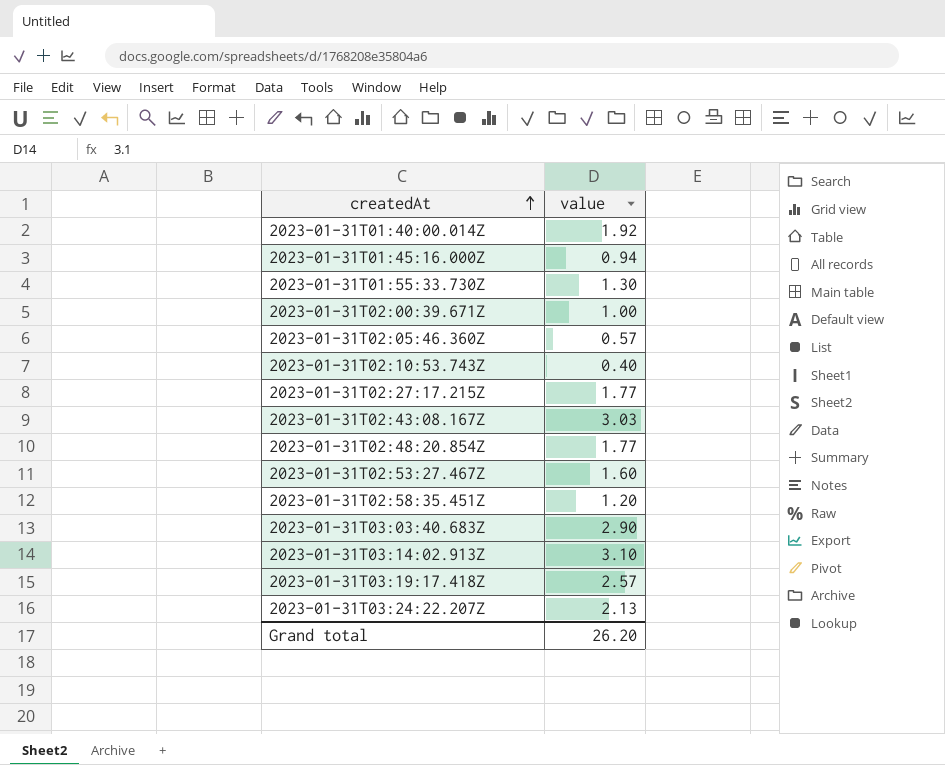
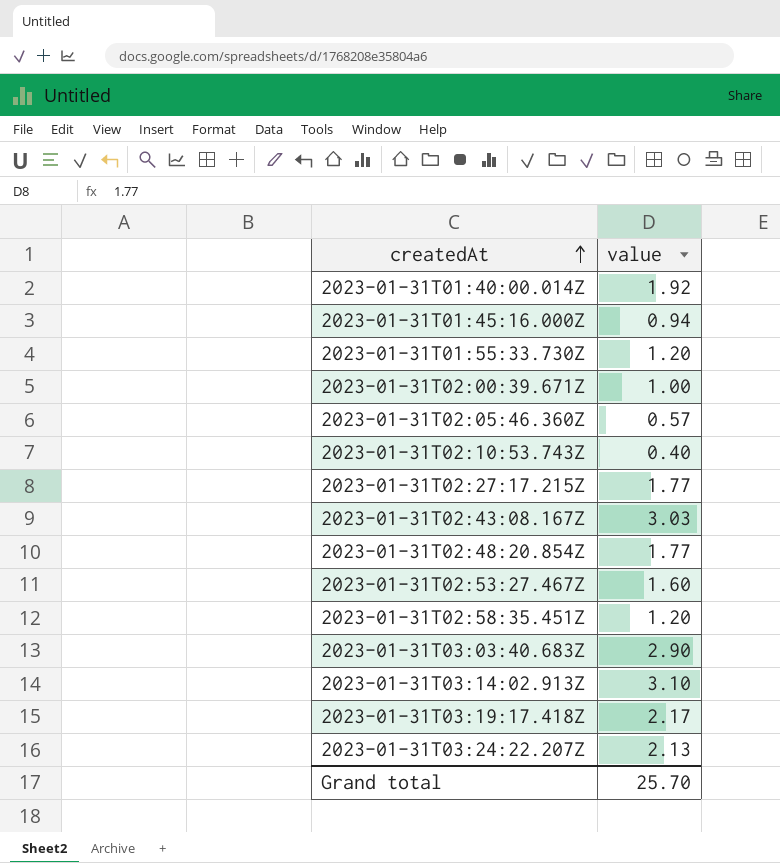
2023-01-31T01:55:33.730Z | value: 1.30 -> 1.20
2023-01-31T03:19:17.418Z | value: 2.57 -> 2.17
Grand total | value: 26.20 -> 25.70

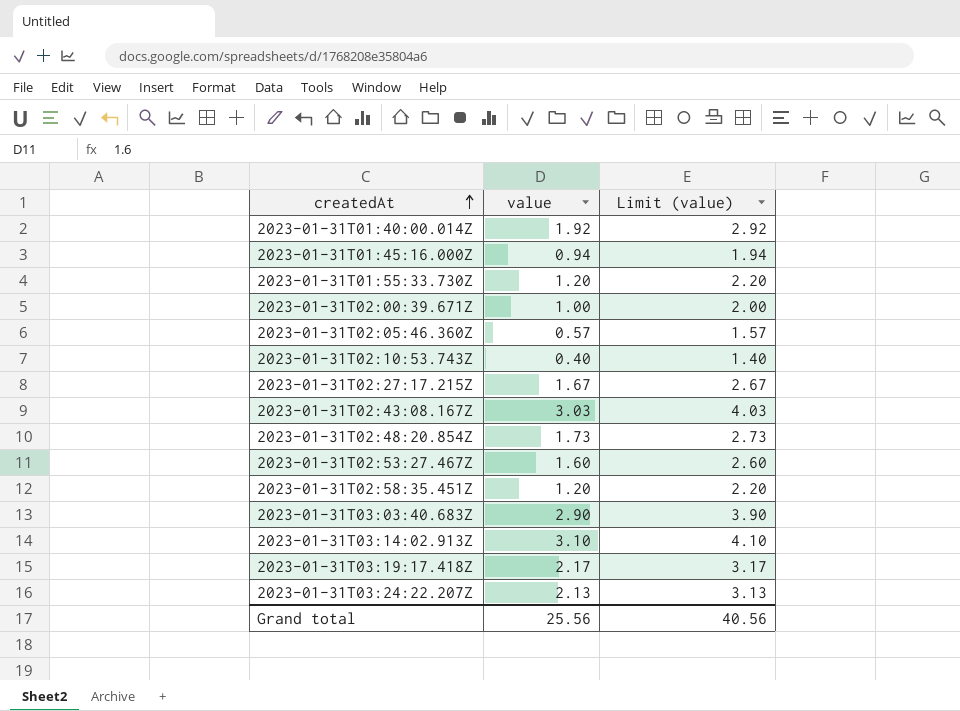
column Limit (value) | formula: none -> [value] + 1
2023-01-31T02:27:17.215Z | value: 1.77 -> 1.67
2023-01-31T02:48:20.854Z | value: 1.77 -> 1.73
Grand total | value: 25.70 -> 25.56

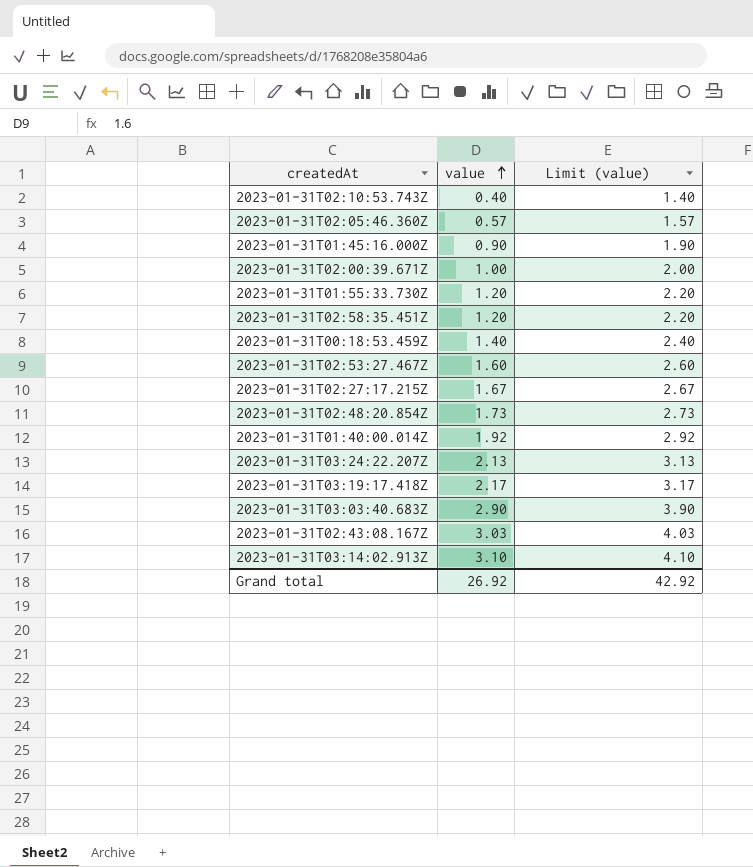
row order: createdAt ascending -> value ascending
2023-01-31T01:45:16.000Z | value: 0.94 -> 0.90
2023-01-31T01:45:16.000Z | Limit (value): 1.94 -> 1.90
row 2023-01-31T00:18:53.459Z: none -> 1.40 | 2.40
Grand total | value: 25.56 -> 26.92
Grand total | Limit (value): 40.56 -> 42.92

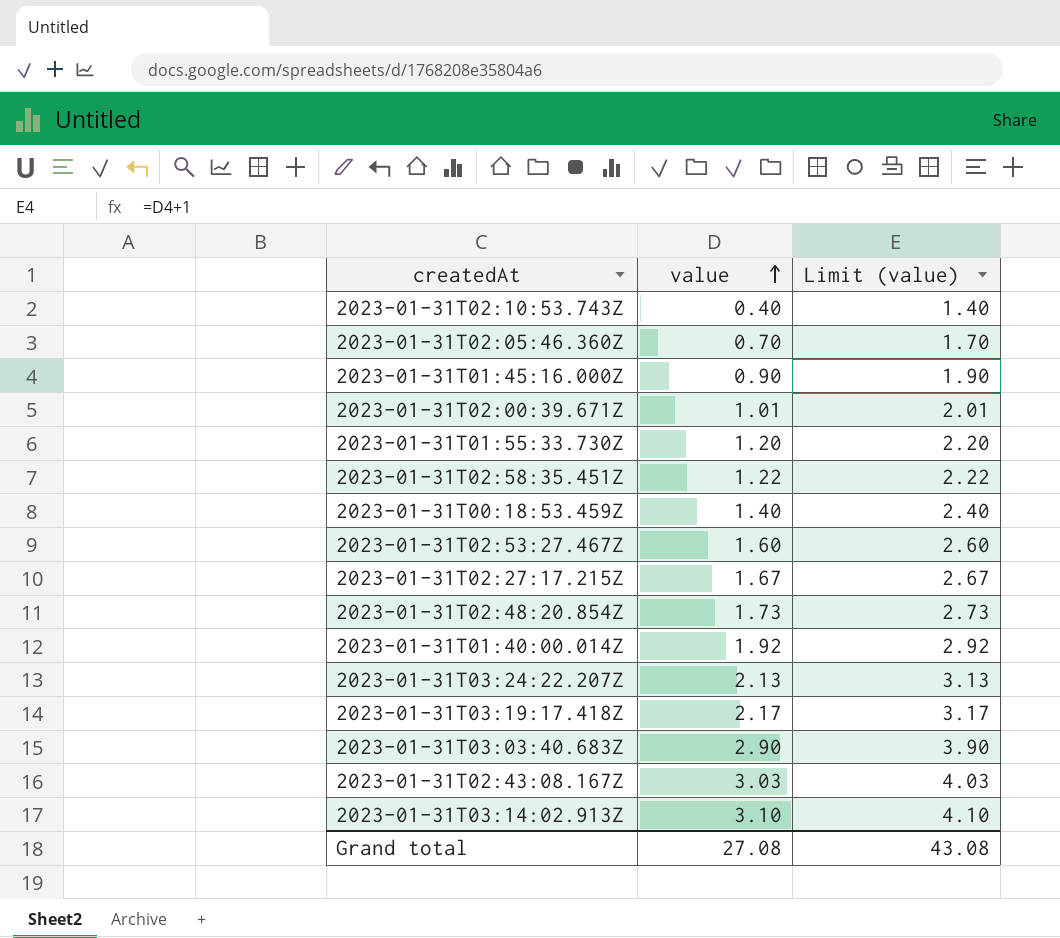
2023-01-31T02:05:46.360Z | value: 0.57 -> 0.70
2023-01-31T02:05:46.360Z | Limit (value): 1.57 -> 1.70
2023-01-31T02:00:39.671Z | value: 1.00 -> 1.01
2023-01-31T02:00:39.671Z | Limit (value): 2.00 -> 2.01
2023-01-31T02:58:35.451Z | value: 1.20 -> 1.22
2023-01-31T02:58:35.451Z | Limit (value): 2.20 -> 2.22
Grand total | value: 26.92 -> 27.08
Grand total | Limit (value): 42.92 -> 43.08

